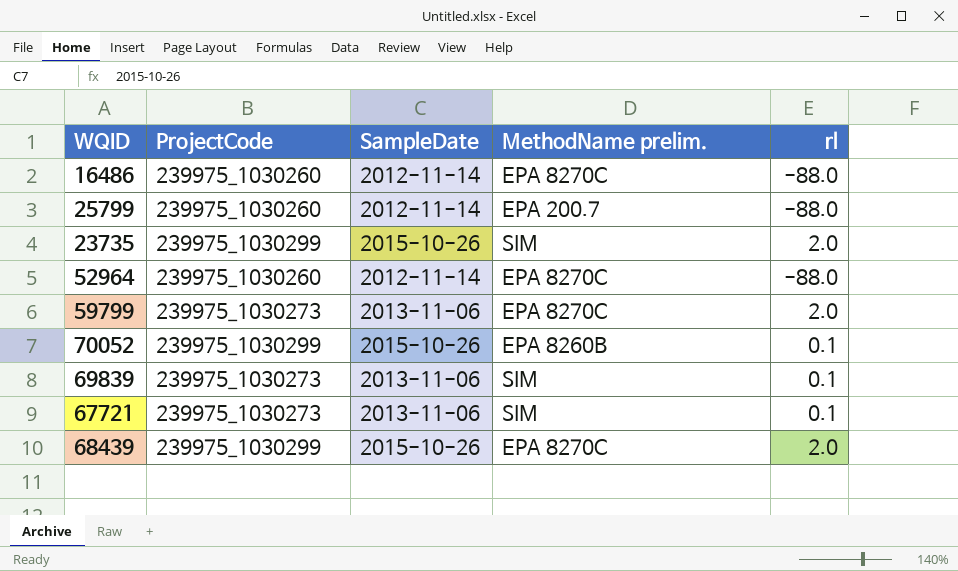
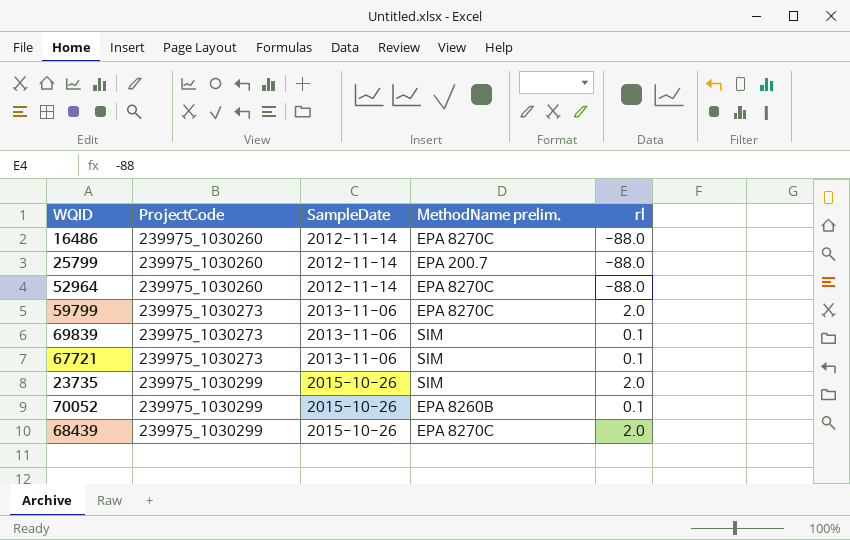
row order: none -> ProjectCode ascending

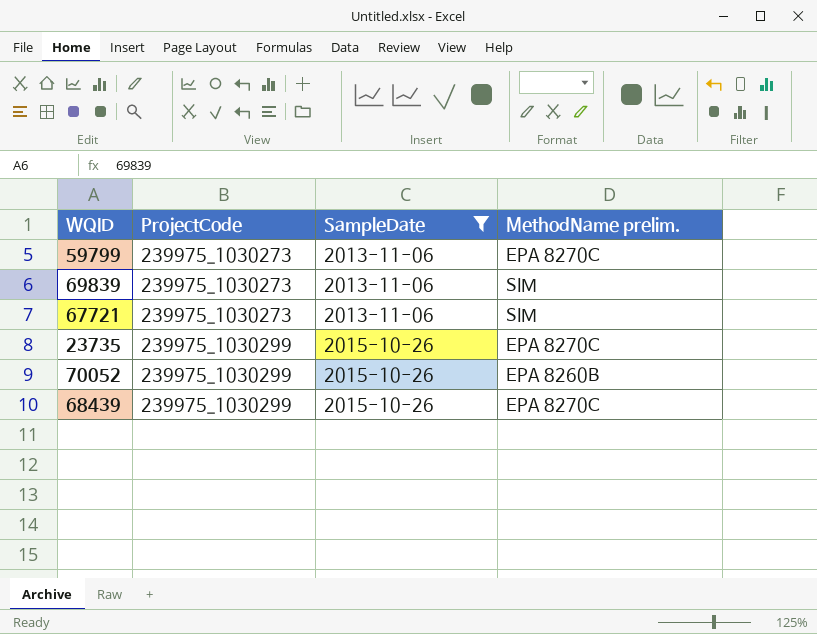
filter: none -> SampleDate != 2012-11-14
column rl | position: 5 -> none
23735 | MethodName prelim.: SIM -> EPA 8270C

